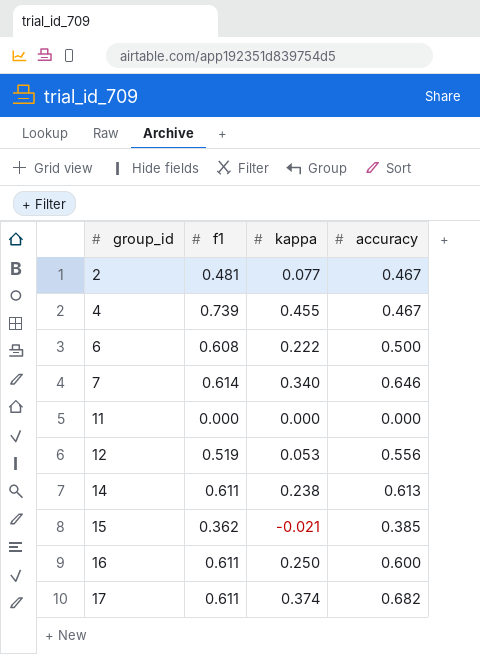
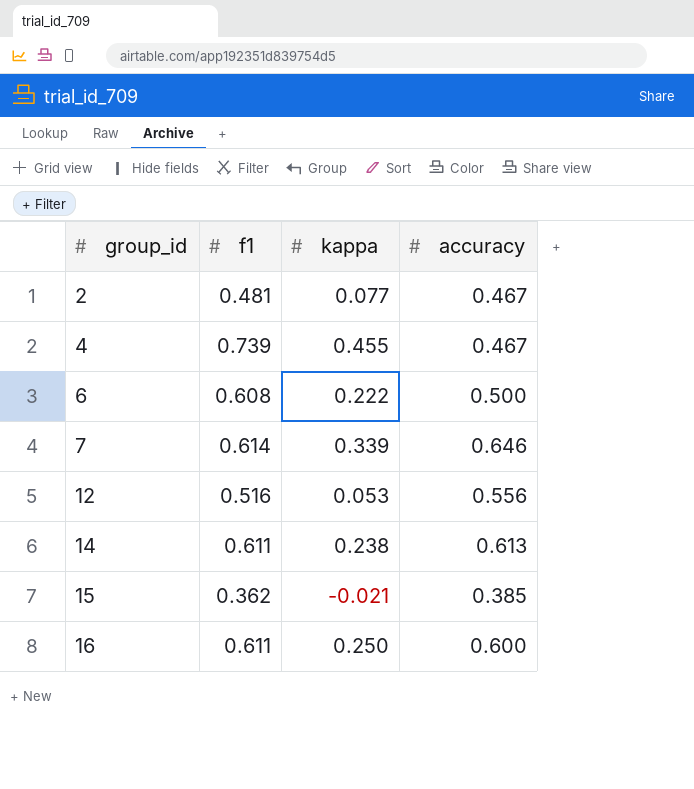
row 11: 0.000 | 0.000 | 0.000 -> none
row 17: 0.611 | 0.374 | 0.682 -> none
7 | kappa: 0.340 -> 0.339
12 | f1: 0.519 -> 0.516

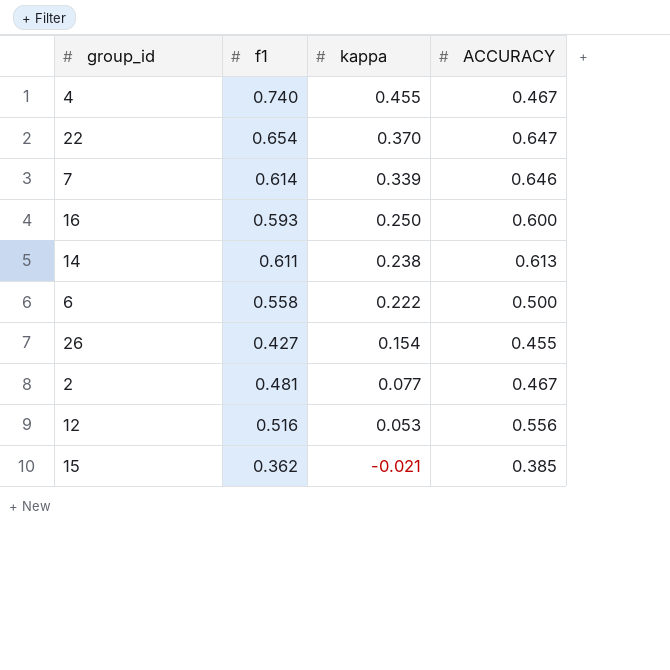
row order: group_id ascending -> kappa descending
column name: accuracy -> ACCURACY
4 | f1: 0.739 -> 0.740
row 22: none -> 0.654 | 0.370 | 0.647
16 | f1: 0.611 -> 0.593
6 | f1: 0.608 -> 0.558
row 26: none -> 0.427 | 0.154 | 0.455

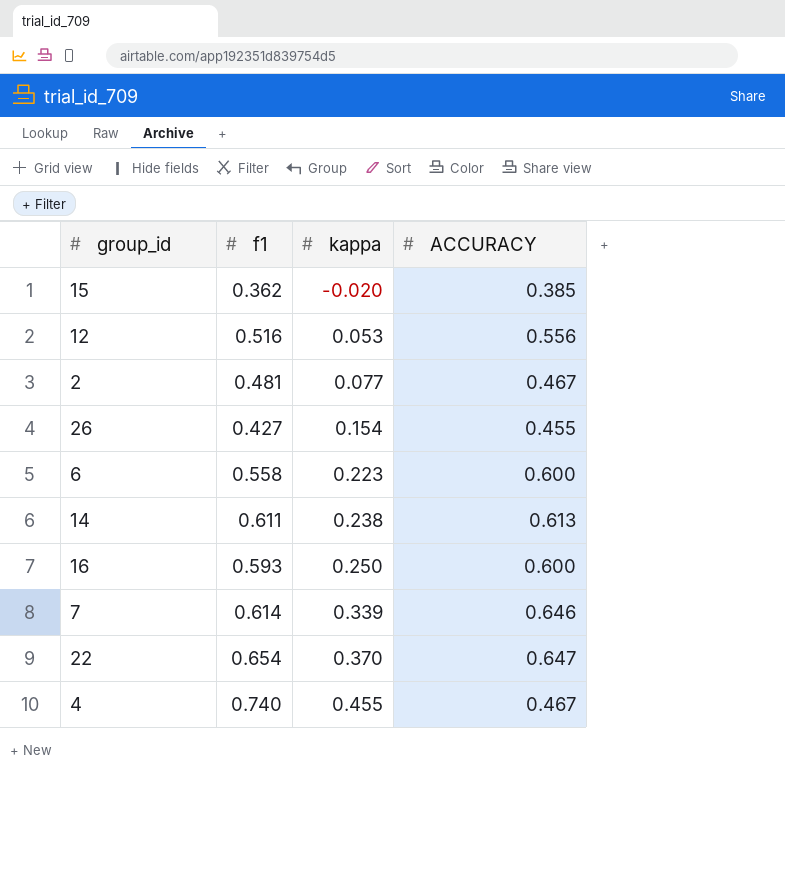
row order: kappa descending -> kappa ascending
15 | kappa: -0.021 -> -0.020
6 | kappa: 0.222 -> 0.223
6 | ACCURACY: 0.500 -> 0.600

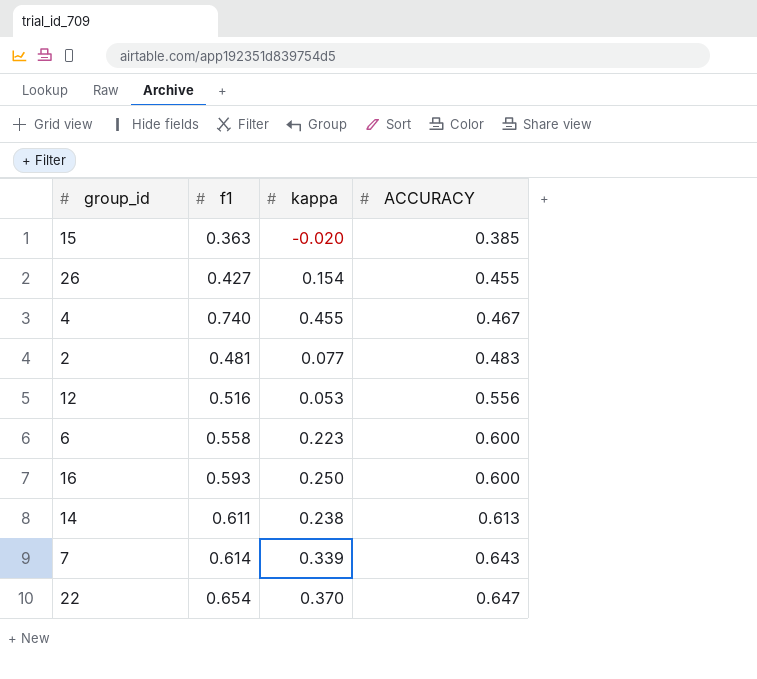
row order: kappa ascending -> ACCURACY ascending
15 | f1: 0.362 -> 0.363
2 | ACCURACY: 0.467 -> 0.483
7 | ACCURACY: 0.646 -> 0.643

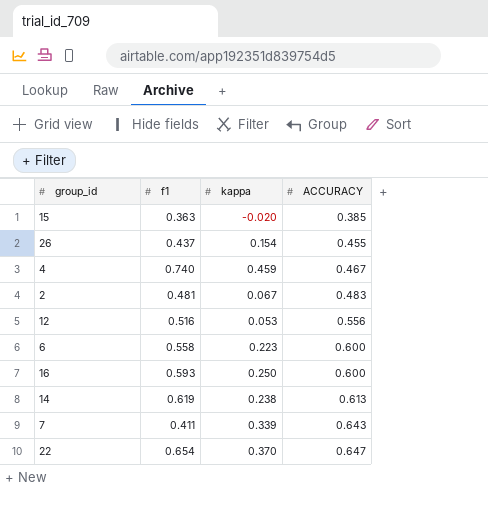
26 | f1: 0.427 -> 0.437
4 | kappa: 0.455 -> 0.459
2 | kappa: 0.077 -> 0.067
14 | f1: 0.611 -> 0.619
7 | f1: 0.614 -> 0.411

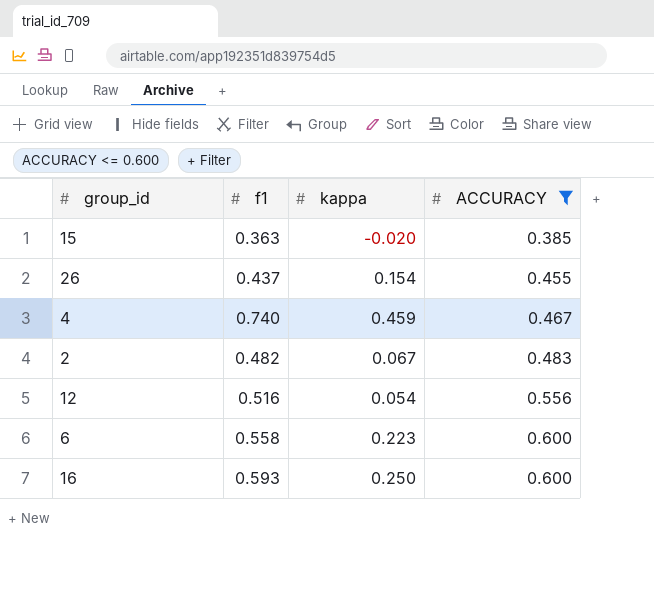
filter: none -> ACCURACY <= 0.600
2 | f1: 0.481 -> 0.482
12 | kappa: 0.053 -> 0.054

